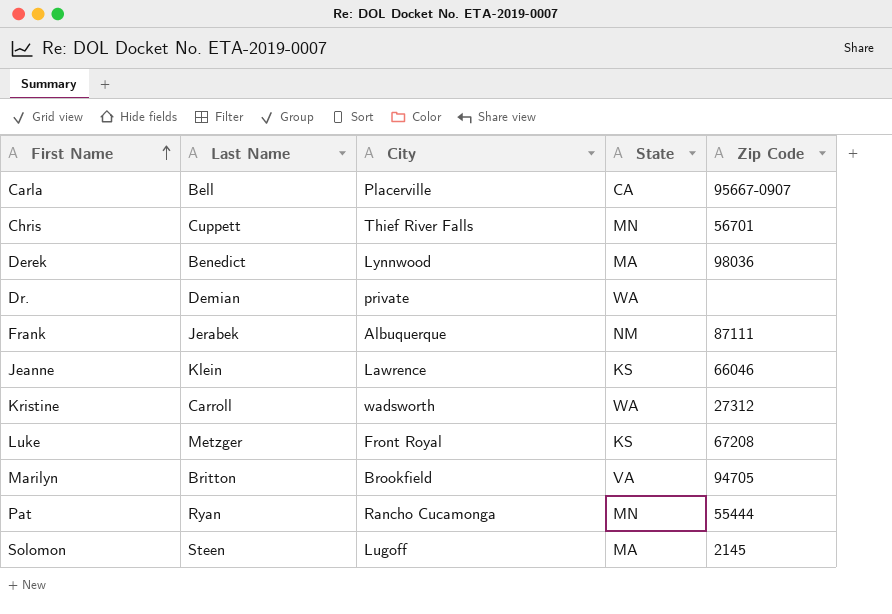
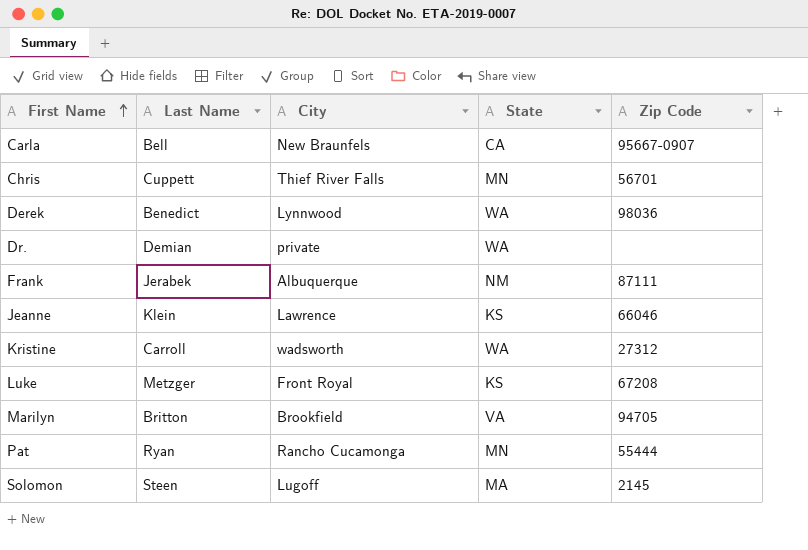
Carla | City: Placerville -> New Braunfels
Derek | State: MA -> WA

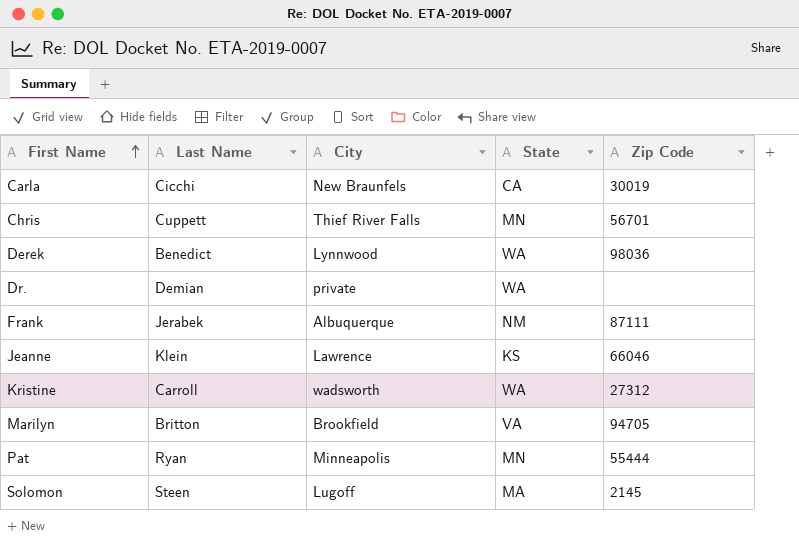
row Luke: Metzger | Front Royal | KS | 67208 -> none
Carla | Last Name: Bell -> Cicchi
Carla | Zip Code: 95667-0907 -> 30019
Pat | City: Rancho Cucamonga -> Minneapolis

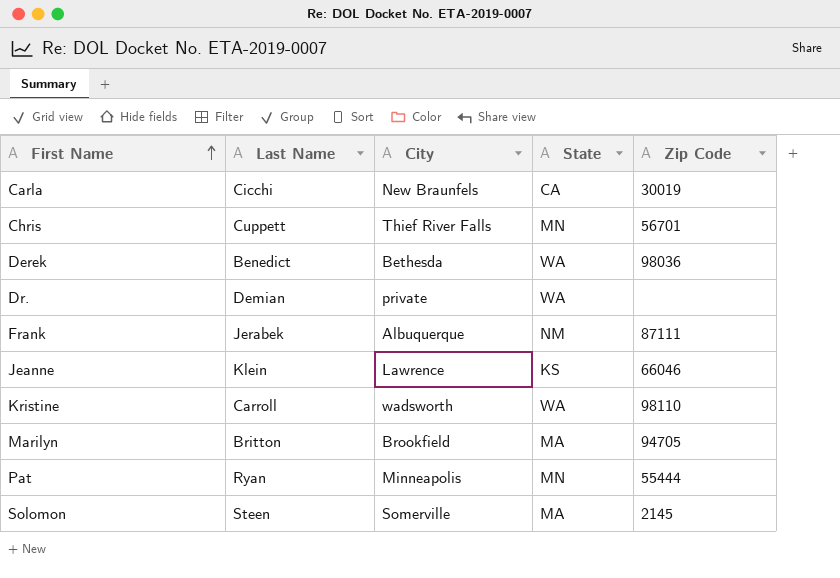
Derek | City: Lynnwood -> Bethesda
Kristine | Zip Code: 27312 -> 98110
Marilyn | State: VA -> MA
Solomon | City: Lugoff -> Somerville

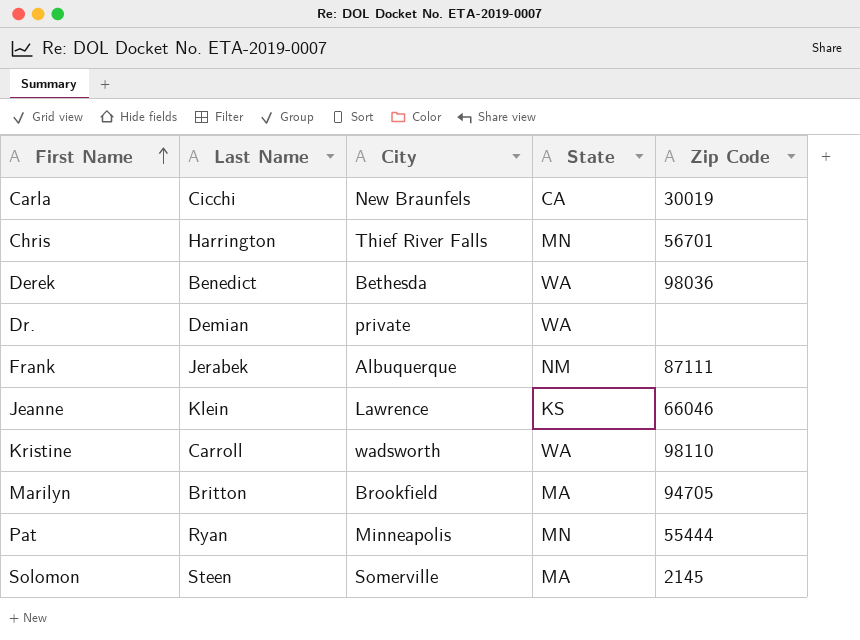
Chris | Last Name: Cuppett -> Harrington

